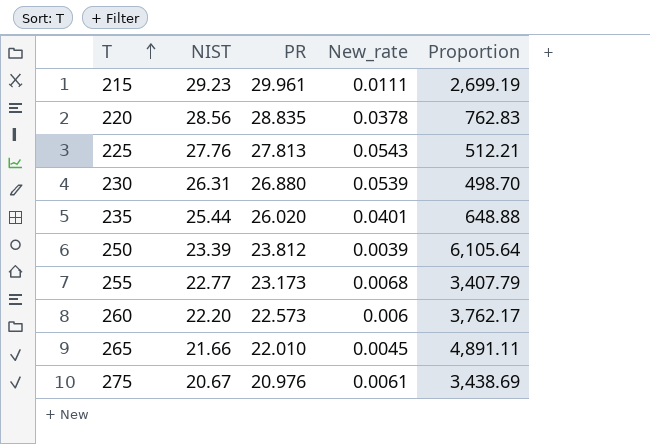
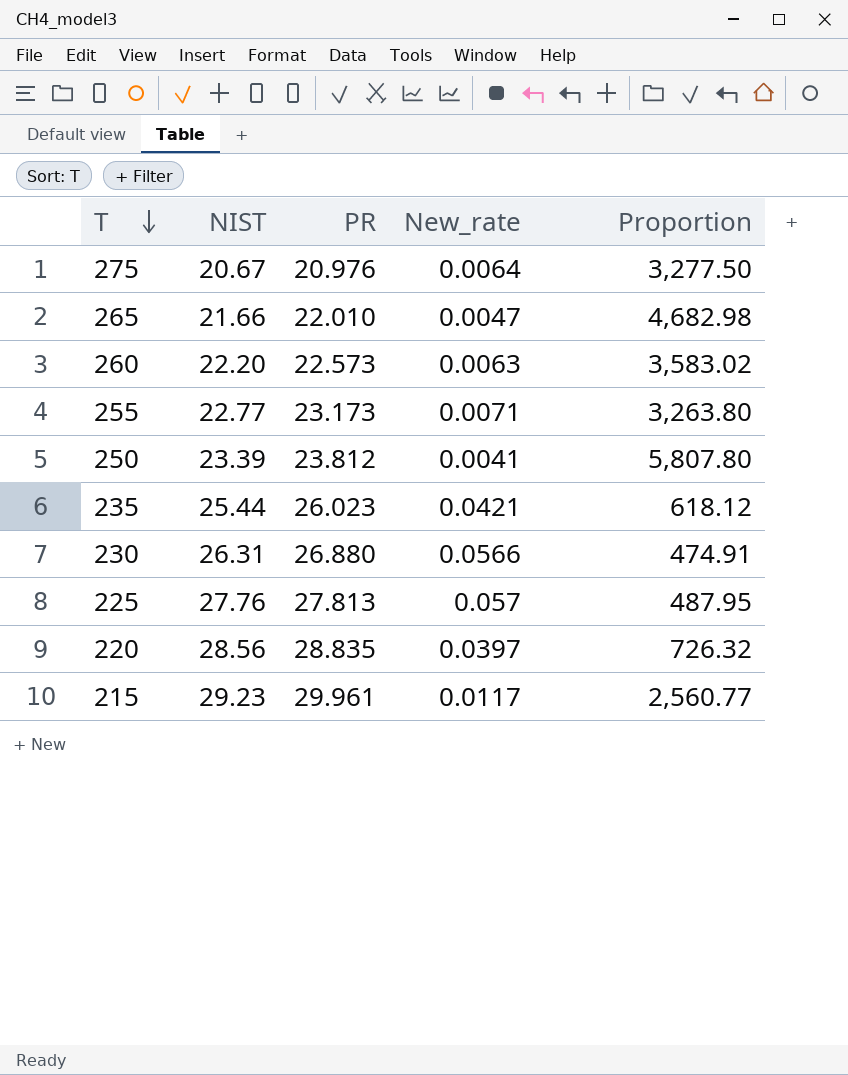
row order: T ascending -> T descending
275 | New_rate: 0.0061 -> 0.0064
275 | Proportion: 3,438.69 -> 3,277.50
265 | New_rate: 0.0045 -> 0.0047
265 | Proportion: 4,891.11 -> 4,682.98
260 | New_rate: 0.006 -> 0.0063
260 | Proportion: 3,762.17 -> 3,583.02
255 | New_rate: 0.0068 -> 0.0071
255 | Proportion: 3,407.79 -> 3,263.80
250 | New_rate: 0.0039 -> 0.0041
250 | Proportion: 6,105.64 -> 5,807.80
235 | PR: 26.020 -> 26.023
235 | New_rate: 0.0401 -> 0.0421
235 | Proportion: 648.88 -> 618.12
230 | New_rate: 0.0539 -> 0.0566
230 | Proportion: 498.70 -> 474.91
225 | New_rate: 0.0543 -> 0.057
225 | Proportion: 512.21 -> 487.95
220 | New_rate: 0.0378 -> 0.0397
220 | Proportion: 762.83 -> 726.32
215 | New_rate: 0.0111 -> 0.0117
215 | Proportion: 2,699.19 -> 2,560.77

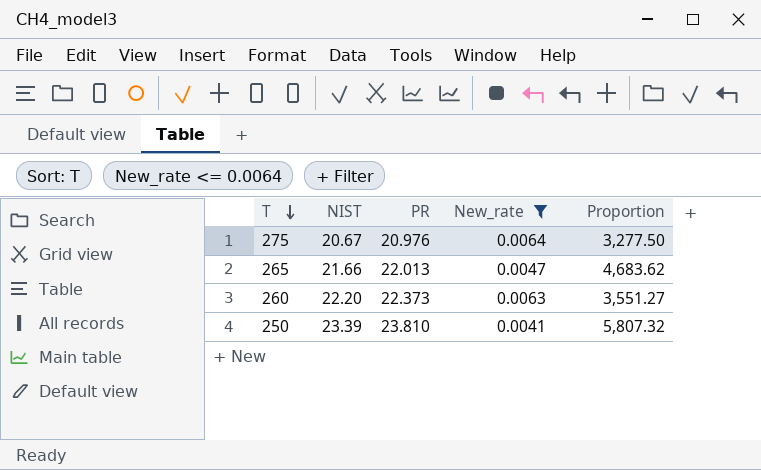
filter: none -> New_rate <= 0.0064
265 | PR: 22.010 -> 22.013
265 | Proportion: 4,682.98 -> 4,683.62
260 | PR: 22.573 -> 22.373
260 | Proportion: 3,583.02 -> 3,551.27
250 | PR: 23.812 -> 23.810
250 | Proportion: 5,807.80 -> 5,807.32

